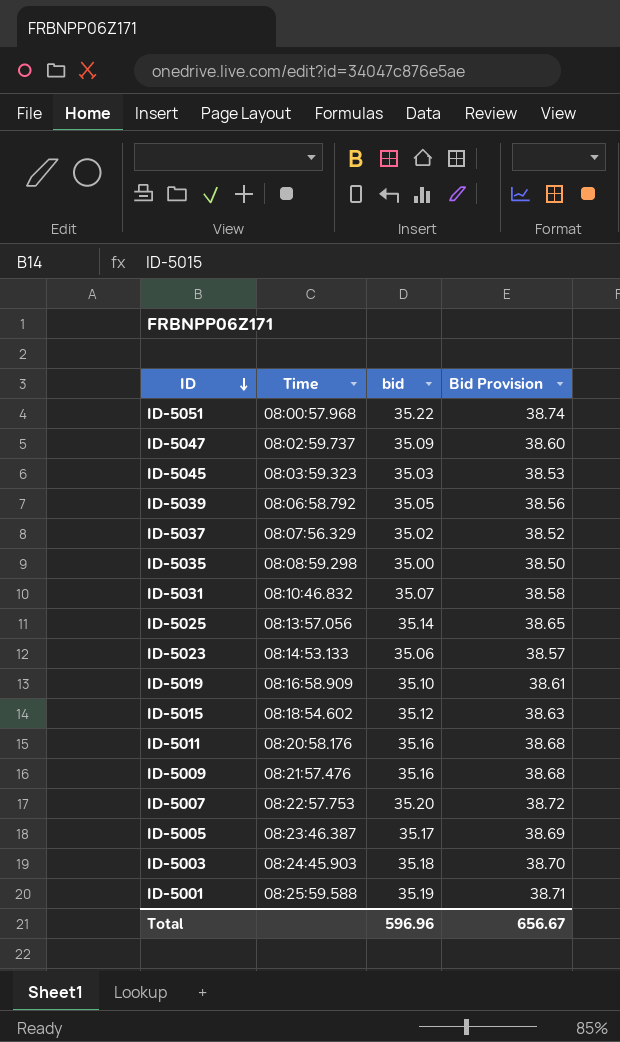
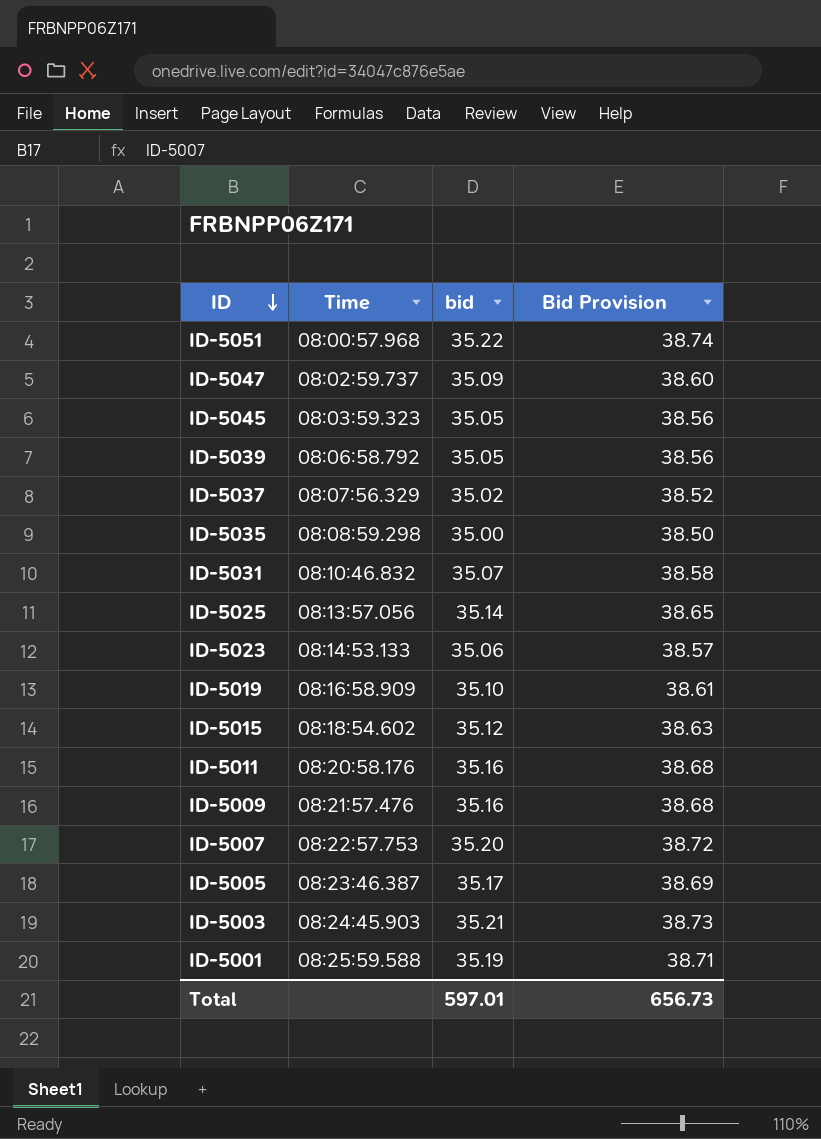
ID-5045 | bid: 35.03 -> 35.05
ID-5045 | Bid Provision: 38.53 -> 38.56
ID-5003 | bid: 35.18 -> 35.21
ID-5003 | Bid Provision: 38.70 -> 38.73
Total | bid: 596.96 -> 597.01
Total | Bid Provision: 656.67 -> 656.73

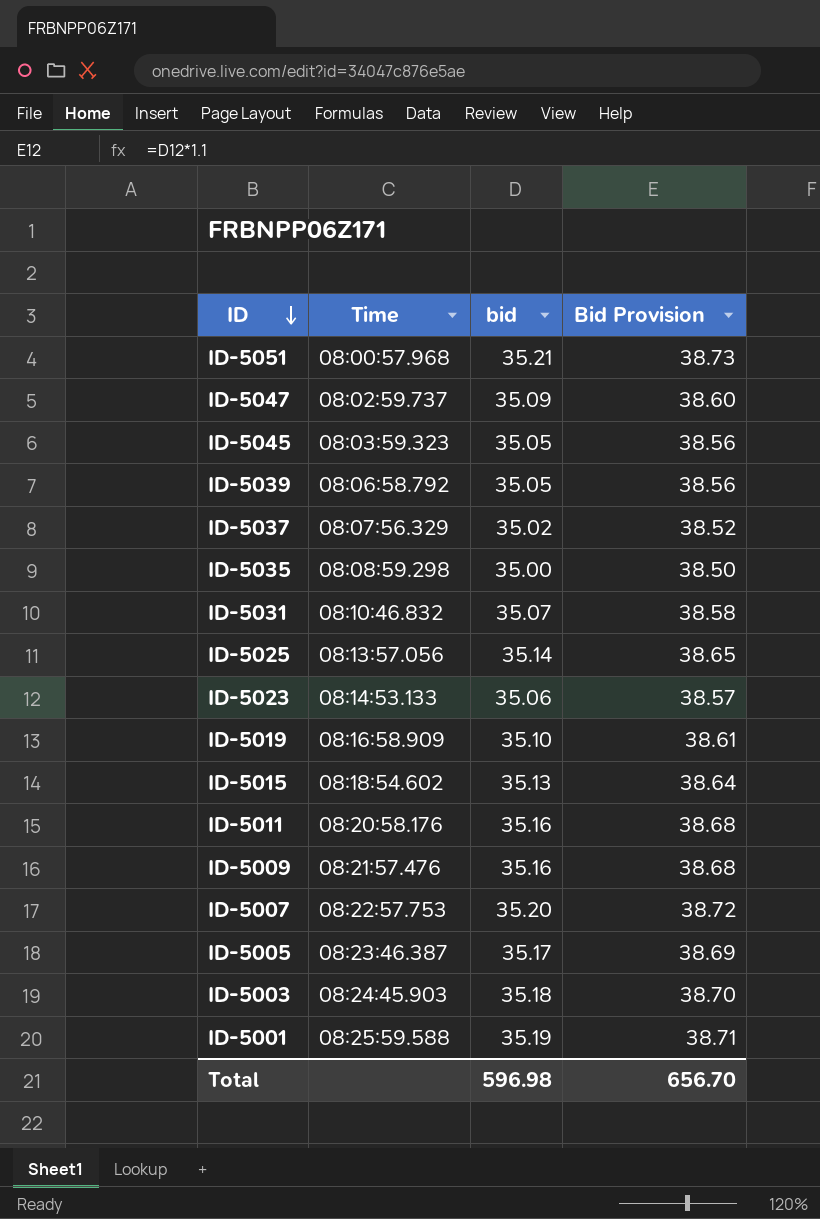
ID-5051 | bid: 35.22 -> 35.21
ID-5051 | Bid Provision: 38.74 -> 38.73
ID-5015 | bid: 35.12 -> 35.13
ID-5015 | Bid Provision: 38.63 -> 38.64
ID-5003 | bid: 35.21 -> 35.18
ID-5003 | Bid Provision: 38.73 -> 38.70
Total | bid: 597.01 -> 596.98
Total | Bid Provision: 656.73 -> 656.70

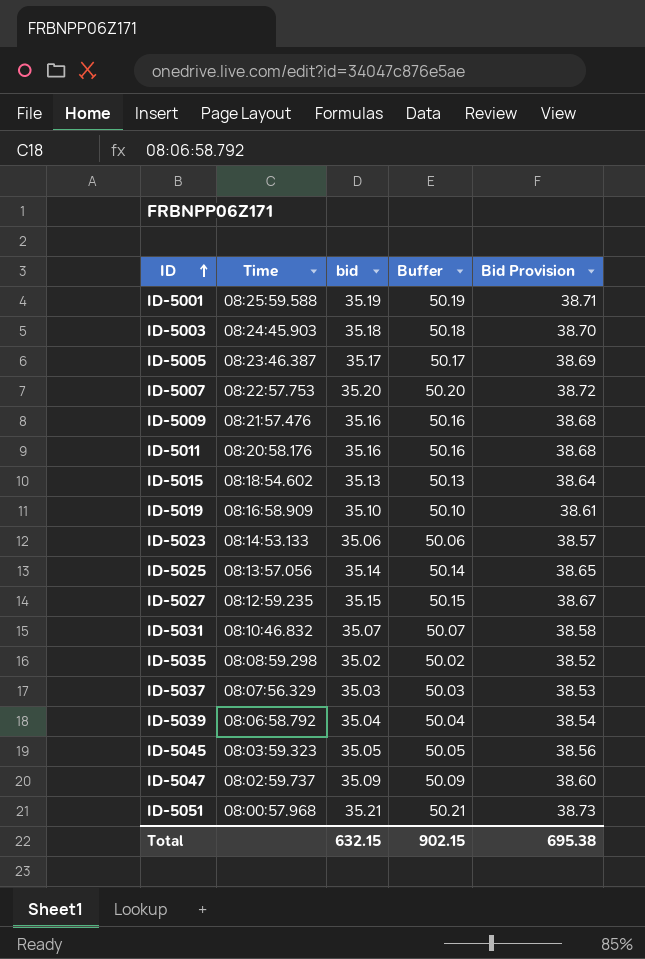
row order: ID descending -> ID ascending
column Buffer | formula: none -> [bid] + 15
row ID-5027: none -> 08:12:59.235 | 35.15 | 50.15 | 38.67
ID-5035 | bid: 35.00 -> 35.02
ID-5035 | Bid Provision: 38.50 -> 38.52
ID-5037 | bid: 35.02 -> 35.03
ID-5037 | Bid Provision: 38.52 -> 38.53
ID-5039 | bid: 35.05 -> 35.04
ID-5039 | Bid Provision: 38.56 -> 38.54
Total | bid: 596.98 -> 632.15
Total | Bid Provision: 656.70 -> 695.38

